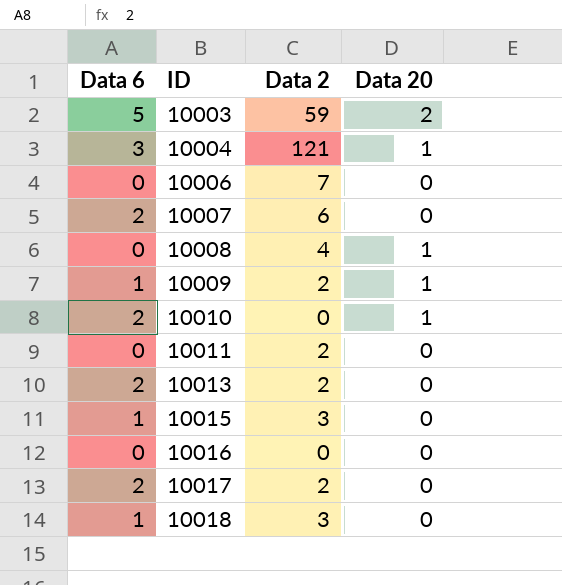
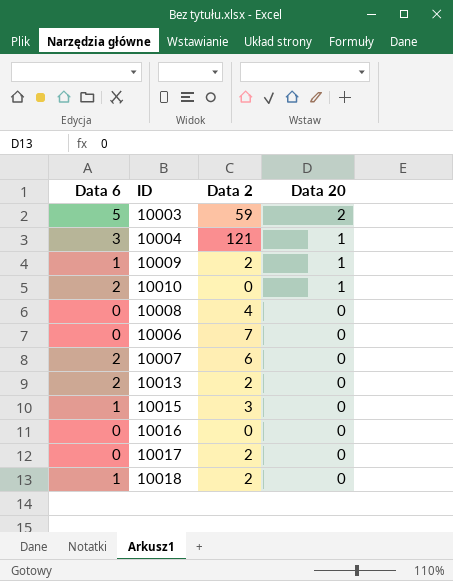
row order: ID ascending -> Data 20 descending
row 10011: 0 | 2 | 0 -> none
10008 | Data 20: 1 -> 0
10017 | Data 6: 2 -> 0
10018 | Data 2: 3 -> 2

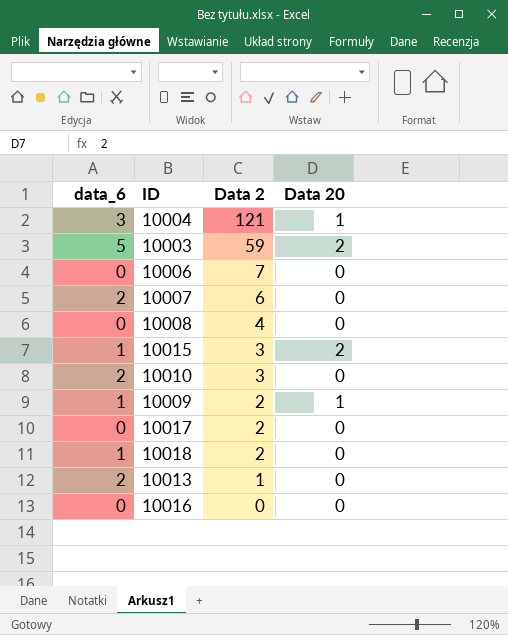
row order: Data 20 descending -> Data 2 descending
column name: Data 6 -> data_6
10015 | Data 20: 0 -> 2
10010 | Data 2: 0 -> 3
10010 | Data 20: 1 -> 0
10013 | Data 2: 2 -> 1

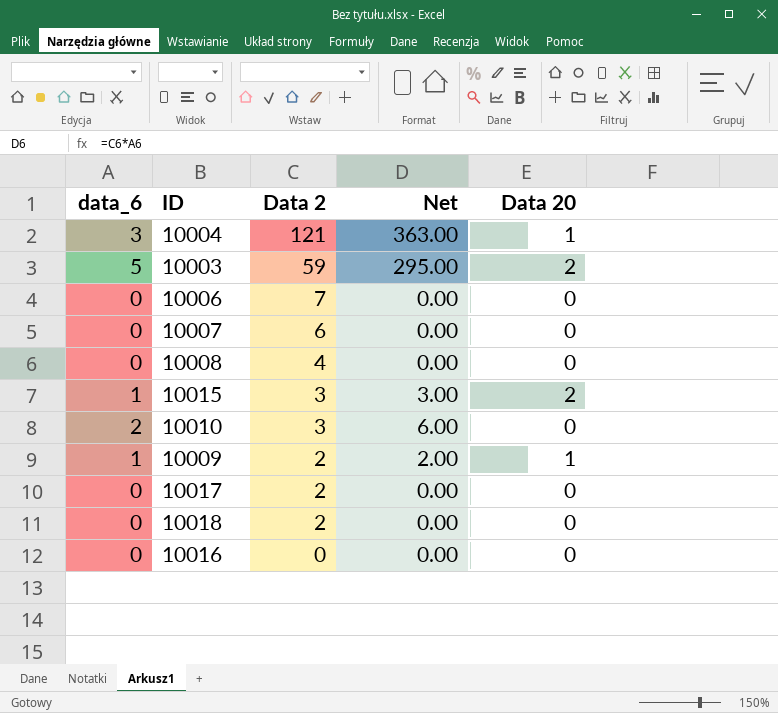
column Net | formula: none -> [data_6] * [Data 2]
row 10013: 2 | 1 | 0 -> none
10007 | data_6: 2 -> 0
10018 | data_6: 1 -> 0

